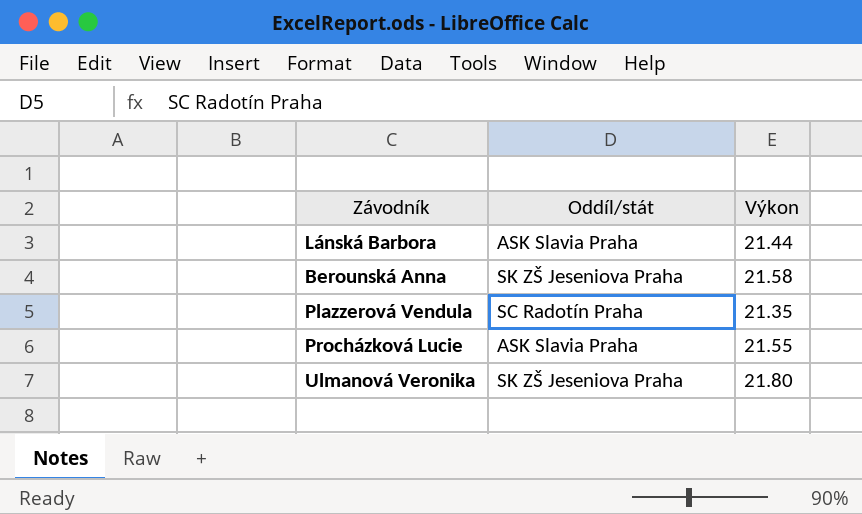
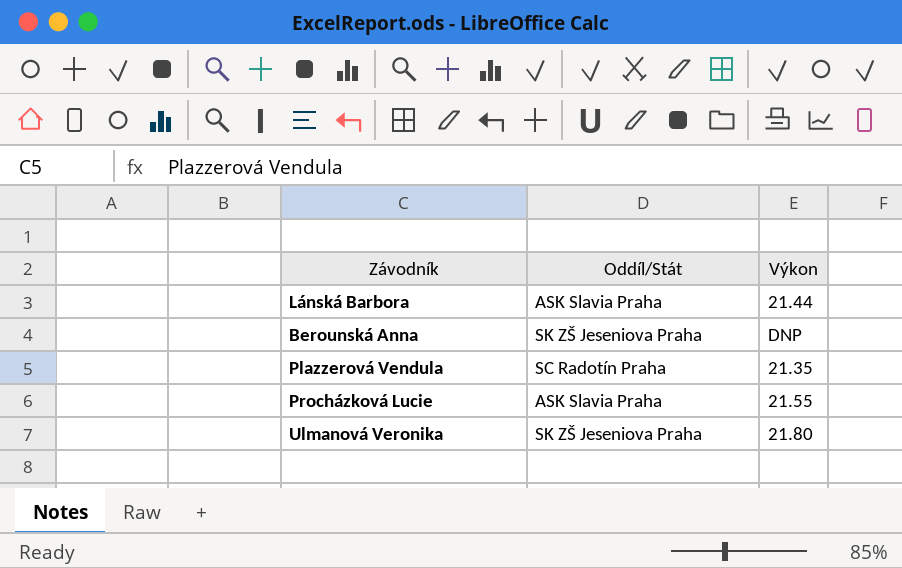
column name: Oddíl/stát -> Oddíl/Stát
Berounská Anna | Výkon: 21.58 -> DNP

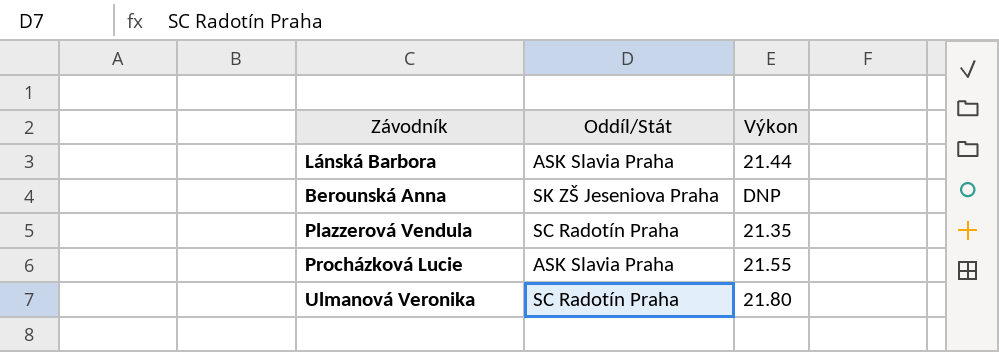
Ulmanová Veronika | Oddíl/Stát: SK ZŠ Jeseniova Praha -> SC Radotín Praha

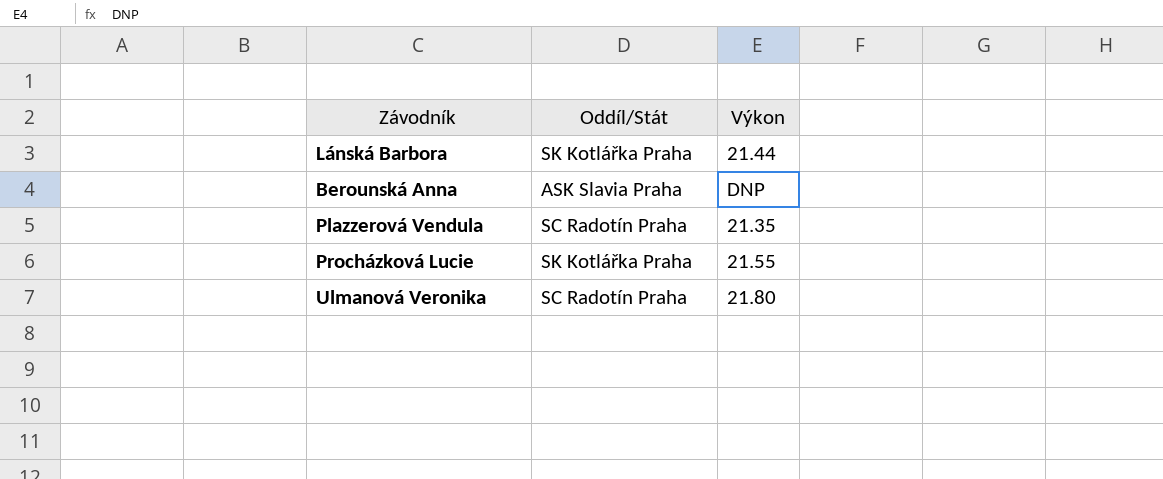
Lánská Barbora | Oddíl/Stát: ASK Slavia Praha -> SK Kotlářka Praha
Berounská Anna | Oddíl/Stát: SK ZŠ Jeseniova Praha -> ASK Slavia Praha
Procházková Lucie | Oddíl/Stát: ASK Slavia Praha -> SK Kotlářka Praha

